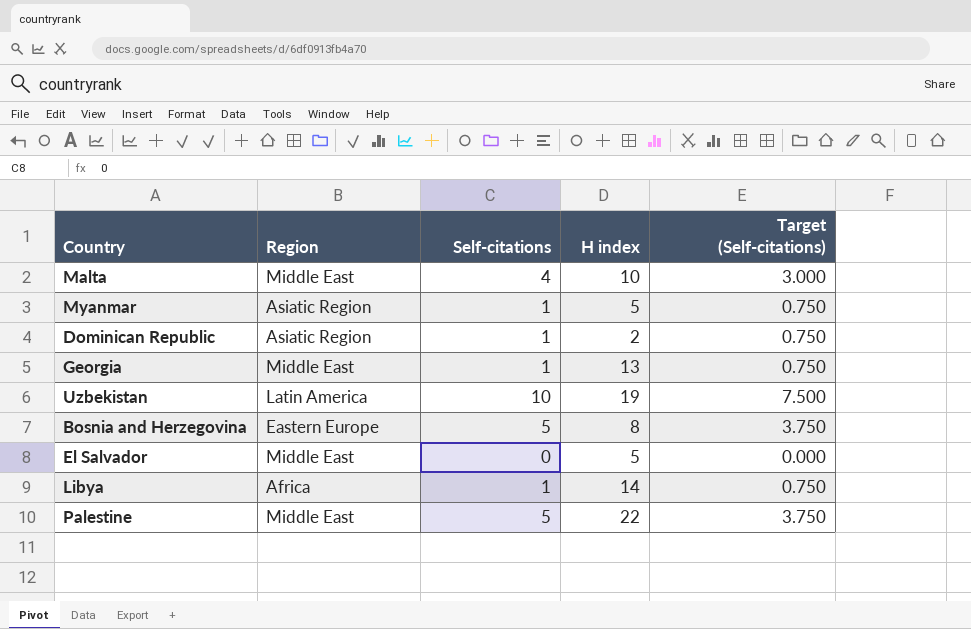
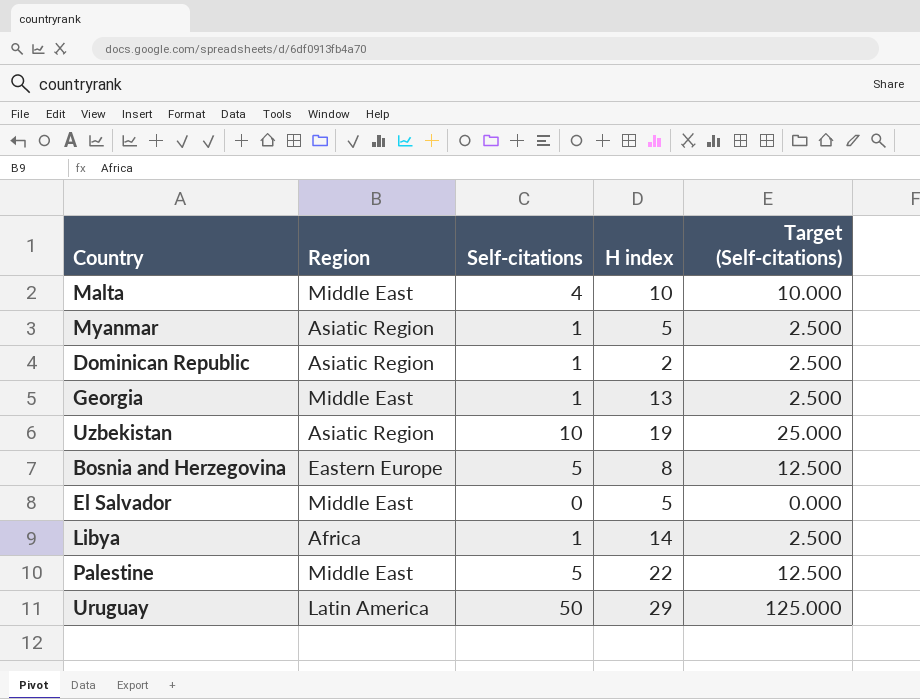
column Target (Self-citations) | formula: [Self-citations] * 0.75 -> [Self-citations] * 2.5
Uzbekistan | Region: Latin America -> Asiatic Region
row Uruguay: none -> Latin America | 50 | 29 | 125.000

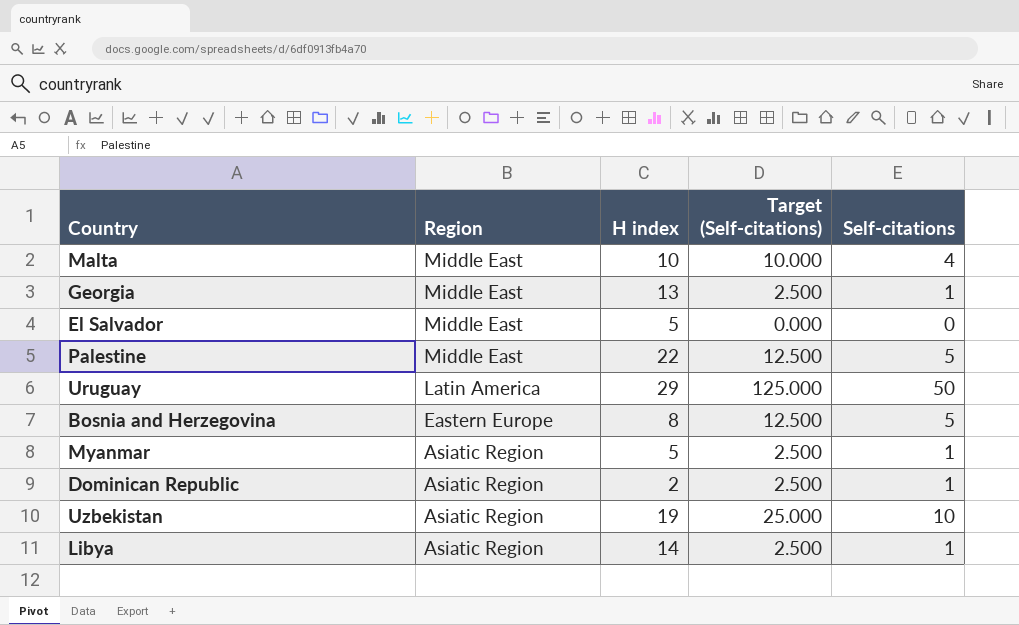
row order: none -> Region descending
column Self-citations | position: 3 -> 5
Libya | Region: Africa -> Asiatic Region

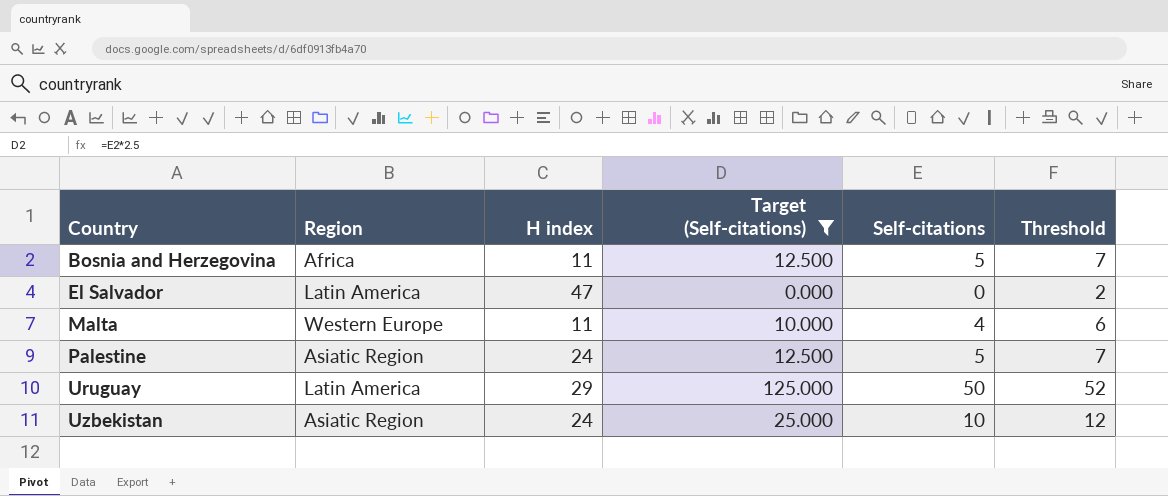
filter: none -> Target (Self-citations) != 2.500
row order: Region descending -> Country ascending
column Threshold | formula: none -> [Self-citations] + 2
Bosnia and Herzegovina | Region: Eastern Europe -> Africa
Bosnia and Herzegovina | H index: 8 -> 11
El Salvador | Region: Middle East -> Latin America
El Salvador | H index: 5 -> 47
Malta | Region: Middle East -> Western Europe
Malta | H index: 10 -> 11
Palestine | Region: Middle East -> Asiatic Region
Palestine | H index: 22 -> 24
Uzbekistan | H index: 19 -> 24

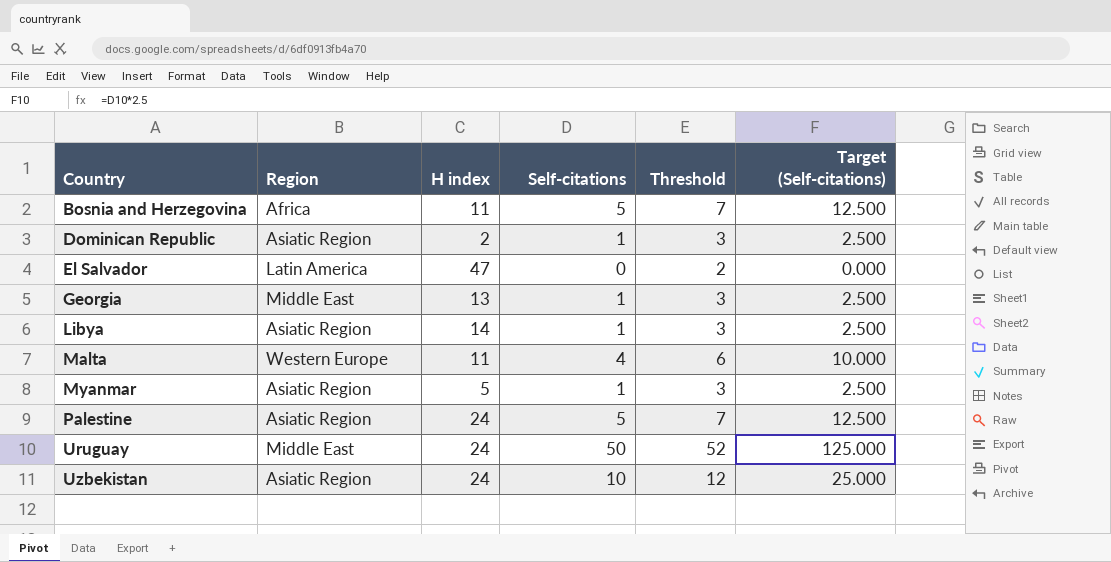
filter: Target (Self-citations) != 2.500 -> none
column Target (Self-citations) | position: 4 -> 6
Uruguay | Region: Latin America -> Middle East
Uruguay | H index: 29 -> 24

